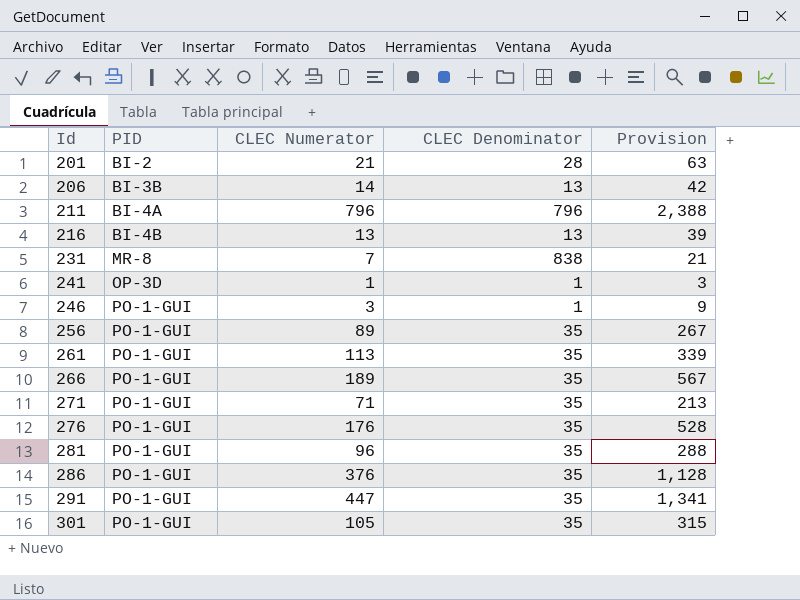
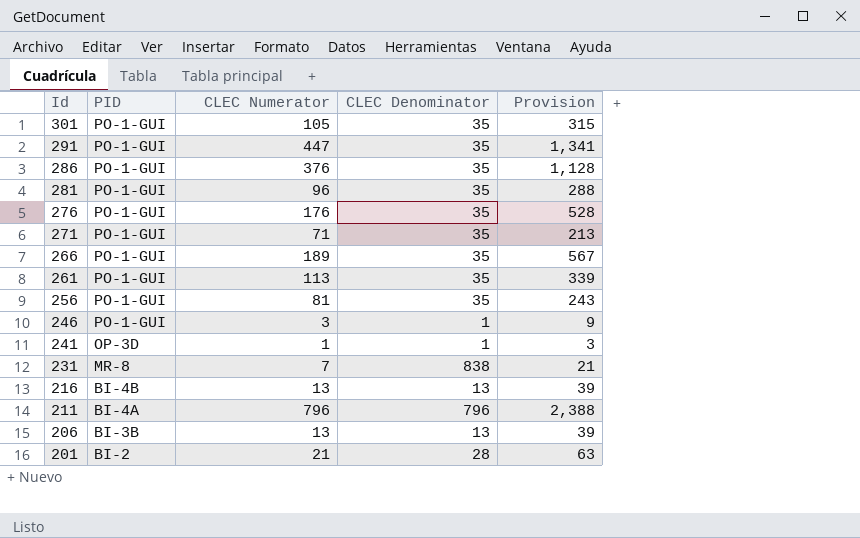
row order: Id ascending -> Id descending
256 | CLEC Numerator: 89 -> 81
256 | Provision: 267 -> 243
206 | CLEC Numerator: 14 -> 13
206 | Provision: 42 -> 39

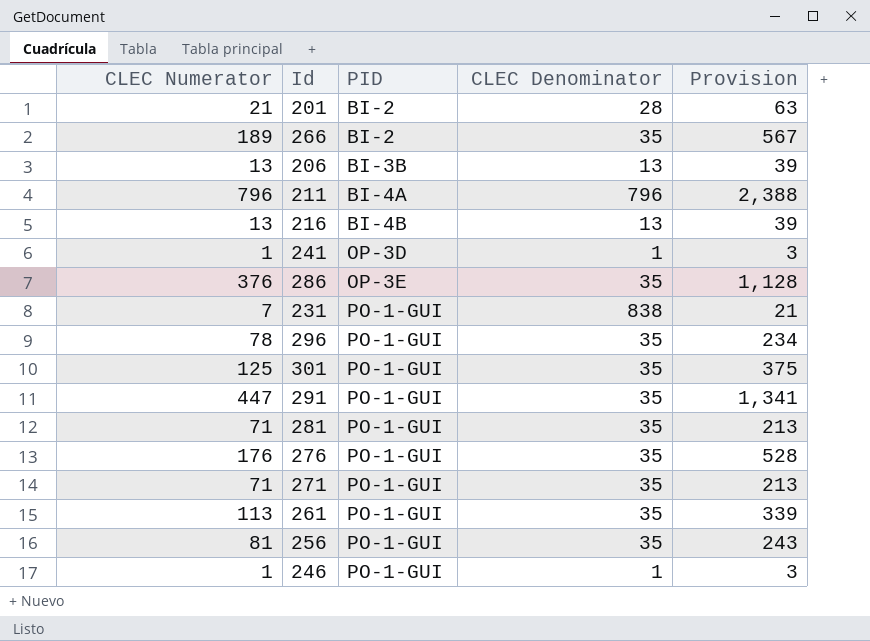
row order: Id descending -> PID ascending
column CLEC Numerator | position: 3 -> 1
266 | PID: PO-1-GUI -> BI-2
286 | PID: PO-1-GUI -> OP-3E
231 | PID: MR-8 -> PO-1-GUI
row 296: none -> 78 | PO-1-GUI | 35 | 234
301 | CLEC Numerator: 105 -> 125
301 | Provision: 315 -> 375
281 | CLEC Numerator: 96 -> 71
281 | Provision: 288 -> 213
246 | CLEC Numerator: 3 -> 1
246 | Provision: 9 -> 3

